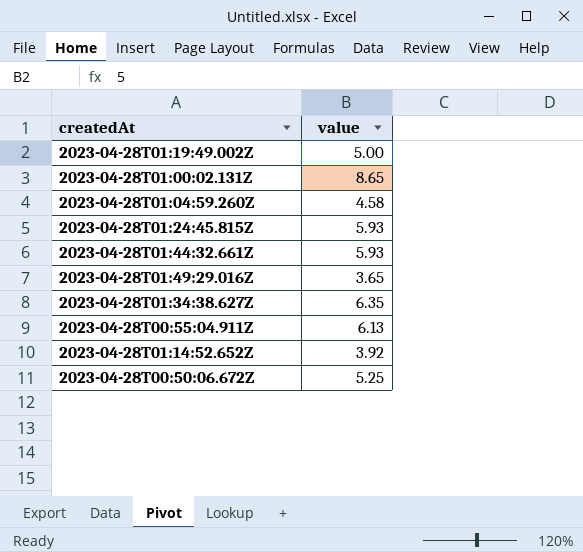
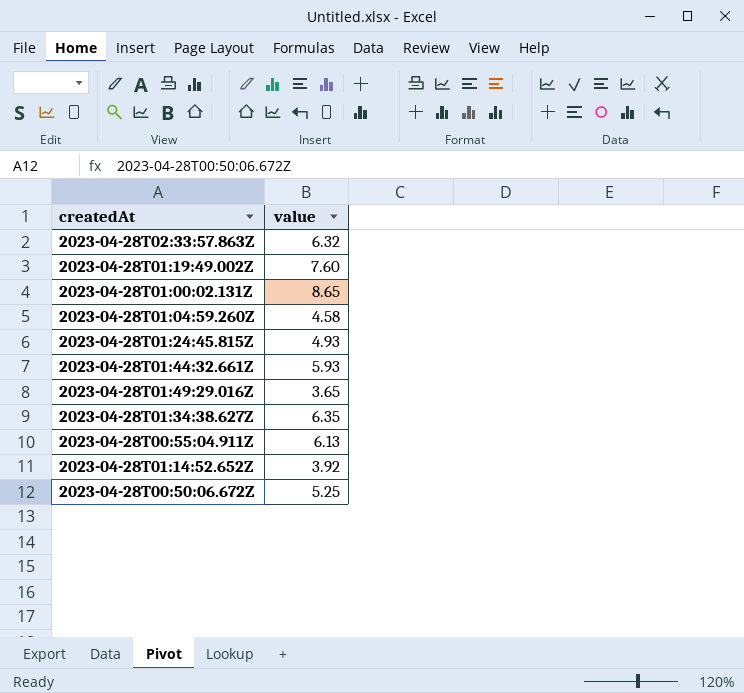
row 2023-04-28T02:33:57.863Z: none -> 6.32
2023-04-28T01:19:49.002Z | value: 5.00 -> 7.60
2023-04-28T01:24:45.815Z | value: 5.93 -> 4.93

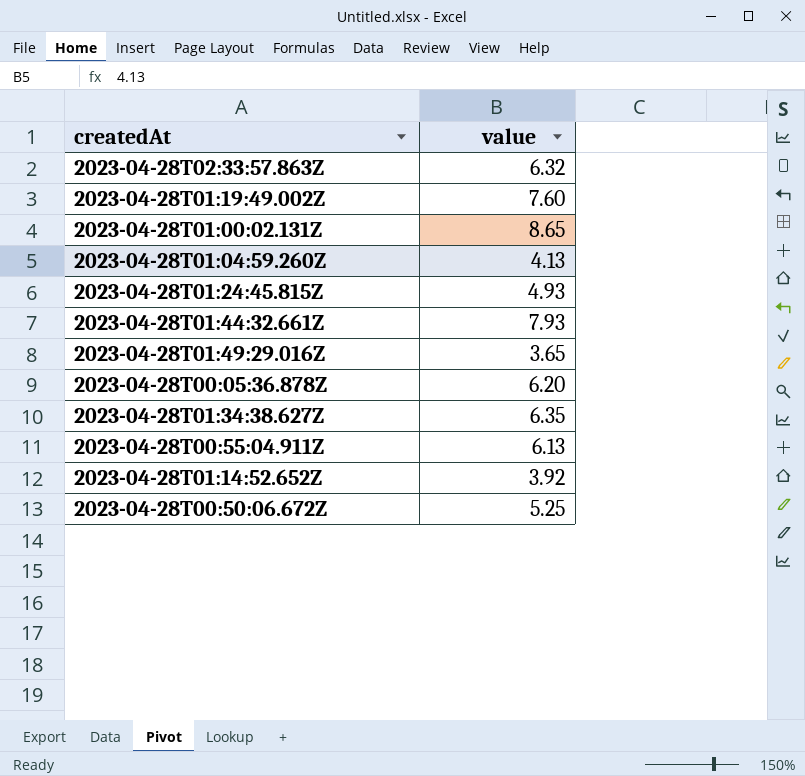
2023-04-28T01:04:59.260Z | value: 4.58 -> 4.13
2023-04-28T01:44:32.661Z | value: 5.93 -> 7.93
row 2023-04-28T00:05:36.878Z: none -> 6.20

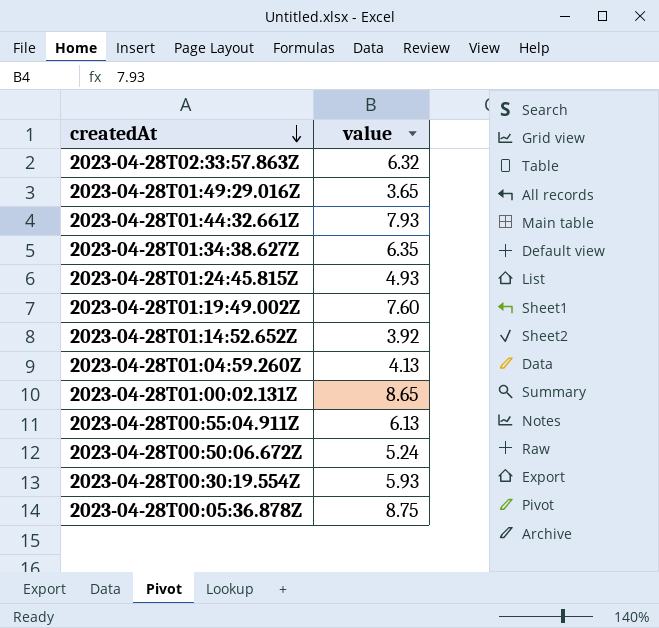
row order: none -> createdAt descending
2023-04-28T00:50:06.672Z | value: 5.25 -> 5.24
row 2023-04-28T00:30:19.554Z: none -> 5.93
2023-04-28T00:05:36.878Z | value: 6.20 -> 8.75

